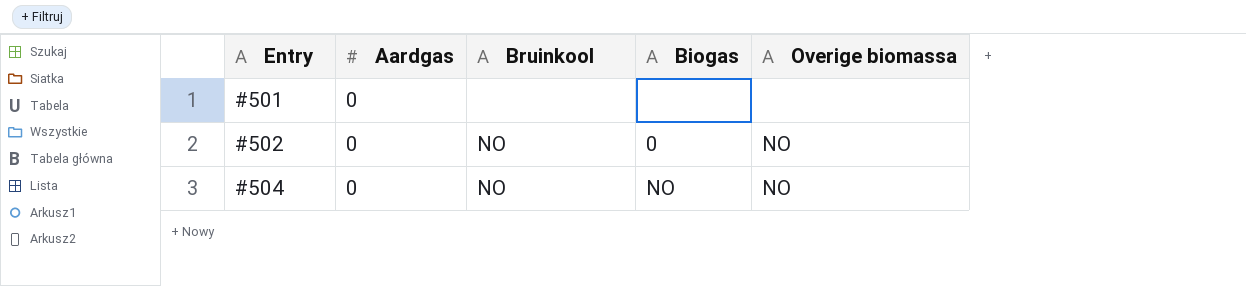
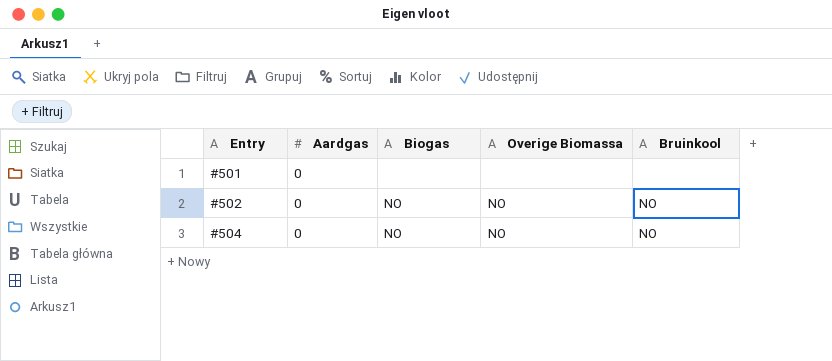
column name: Overige biomassa -> Overige Biomassa
column Bruinkool | position: 3 -> 5
#502 | Biogas: 0 -> NO

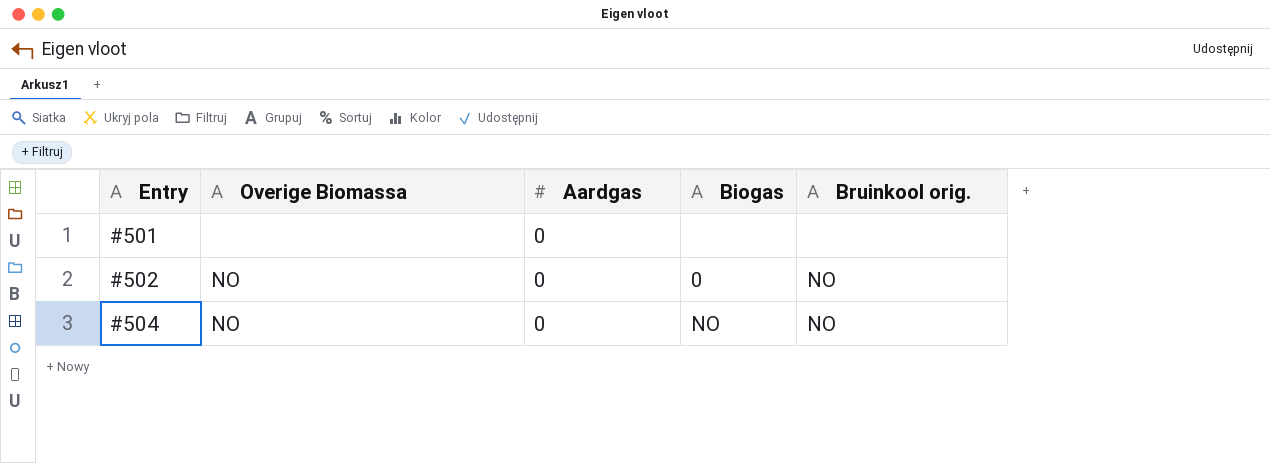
column Overige Biomassa | position: 4 -> 2
column name: Bruinkool -> Bruinkool orig.
#502 | Biogas: NO -> 0

